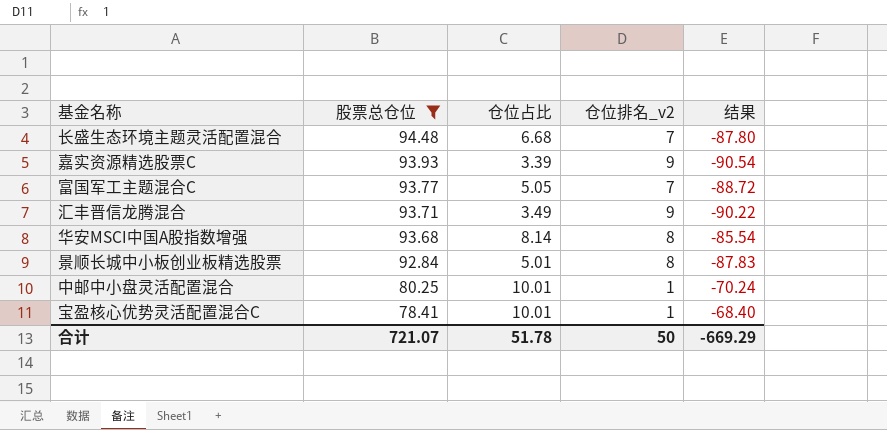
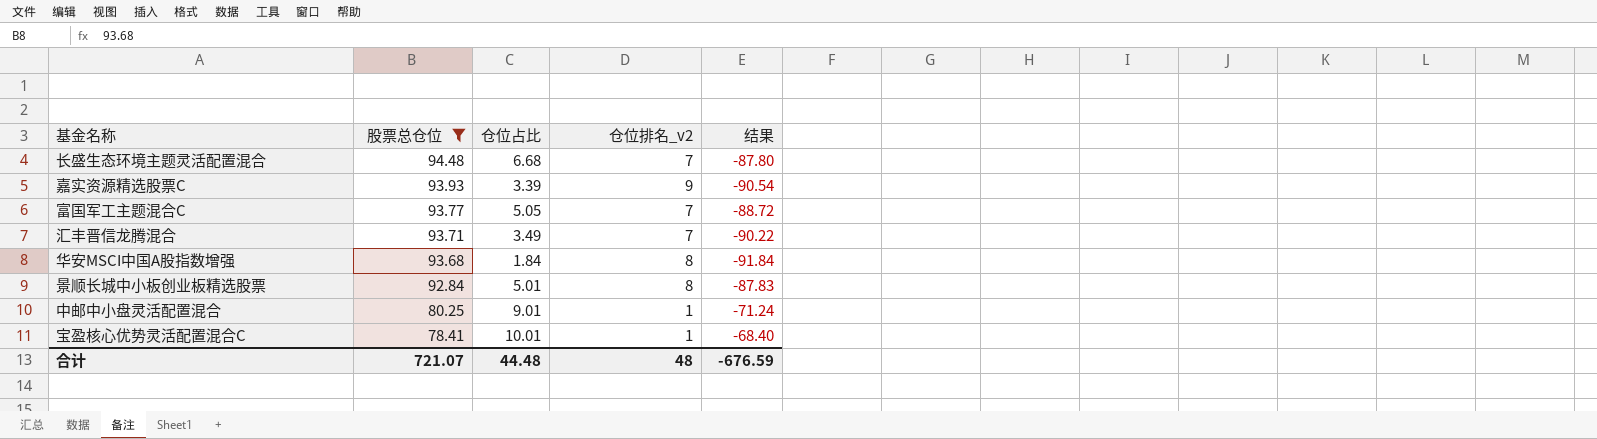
汇丰晋信龙腾混合 | 仓位排名_v2: 9 -> 7
华安MSCI中国A股指数增强 | 仓位占比: 8.14 -> 1.84
华安MSCI中国A股指数增强 | 结果: -85.54 -> -91.84
中邮中小盘灵活配置混合 | 仓位占比: 10.01 -> 9.01
中邮中小盘灵活配置混合 | 结果: -70.24 -> -71.24
合计 | 仓位占比: 51.78 -> 44.48
合计 | 仓位排名_v2: 50 -> 48
合计 | 结果: -669.29 -> -676.59

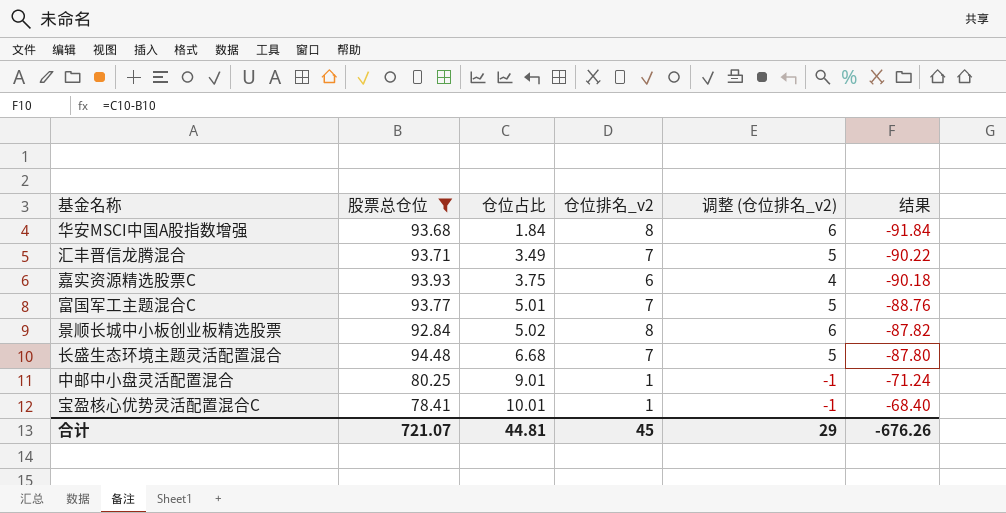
row order: 股票总仓位 descending -> 仓位占比 ascending
column 调整 (仓位排名_v2) | formula: none -> [仓位排名_v2] - 2
嘉实资源精选股票C | 仓位占比: 3.39 -> 3.75
嘉实资源精选股票C | 仓位排名_v2: 9 -> 6
嘉实资源精选股票C | 结果: -90.54 -> -90.18
富国军工主题混合C | 仓位占比: 5.05 -> 5.01
富国军工主题混合C | 结果: -88.72 -> -88.76
景顺长城中小板创业板精选股票 | 仓位占比: 5.01 -> 5.02
景顺长城中小板创业板精选股票 | 结果: -87.83 -> -87.82
合计 | 仓位占比: 44.48 -> 44.81
合计 | 仓位排名_v2: 48 -> 45
合计 | 结果: -676.59 -> -676.26

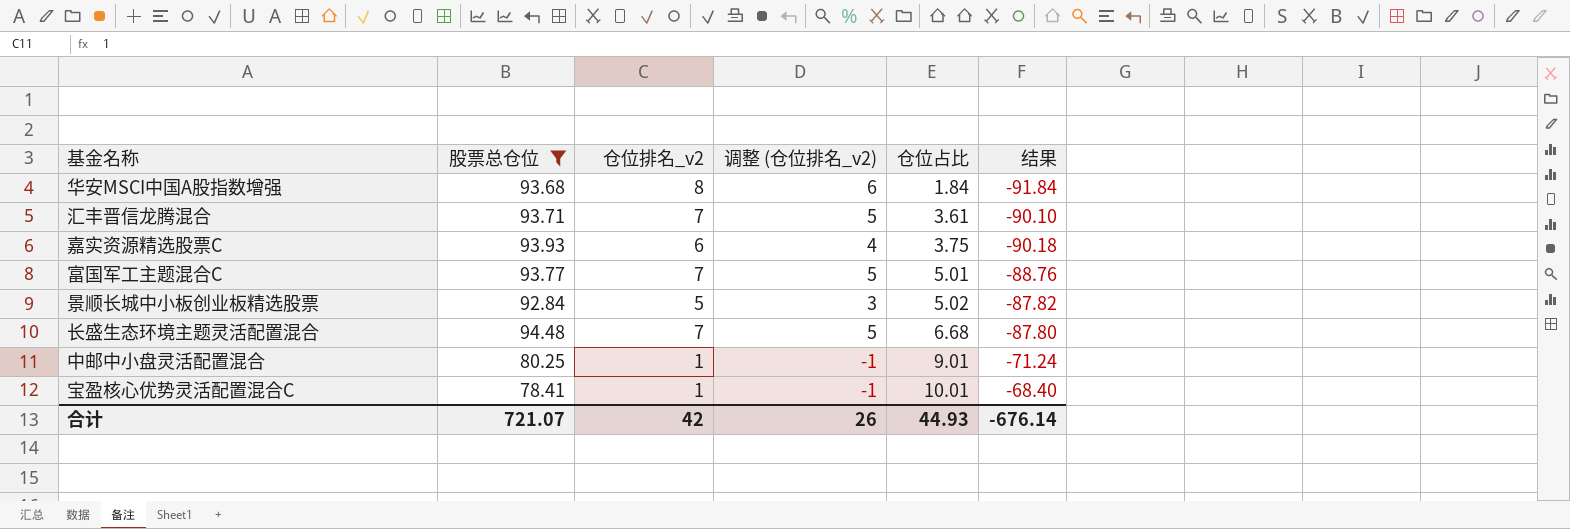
column 仓位占比 | position: 3 -> 5
汇丰晋信龙腾混合 | 仓位占比: 3.49 -> 3.61
汇丰晋信龙腾混合 | 结果: -90.22 -> -90.10
景顺长城中小板创业板精选股票 | 仓位排名_v2: 8 -> 5
景顺长城中小板创业板精选股票 | 调整 (仓位排名_v2): 6 -> 3
合计 | 仓位排名_v2: 45 -> 42
合计 | 调整 (仓位排名_v2): 29 -> 26
合计 | 仓位占比: 44.81 -> 44.93
合计 | 结果: -676.26 -> -676.14

